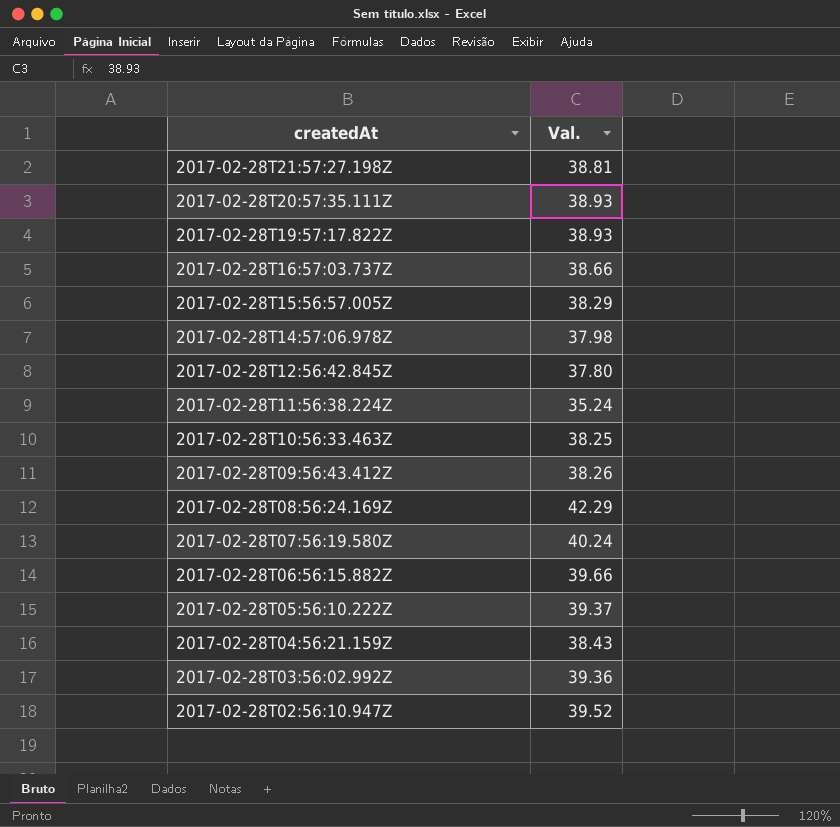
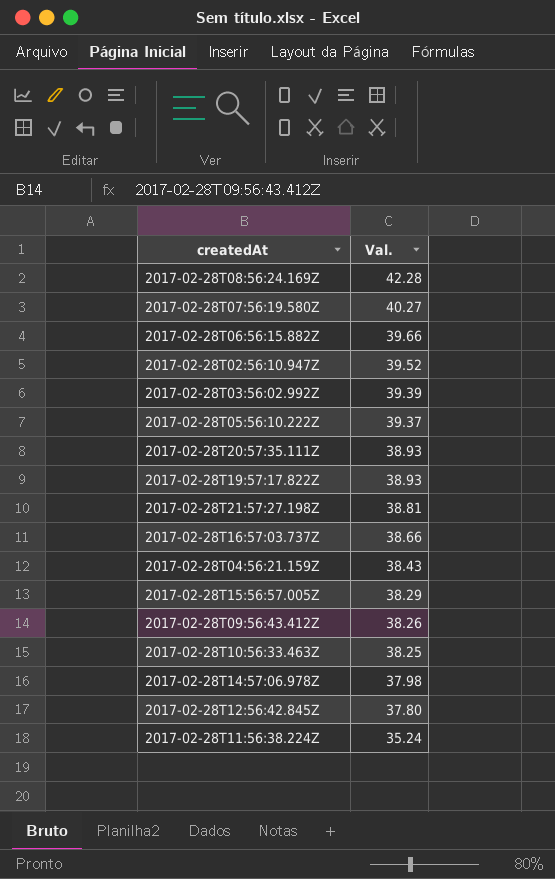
row order: createdAt descending -> Val. descending
2017-02-28T08:56:24.169Z | Val.: 42.29 -> 42.28
2017-02-28T07:56:19.580Z | Val.: 40.24 -> 40.27
2017-02-28T03:56:02.992Z | Val.: 39.36 -> 39.39

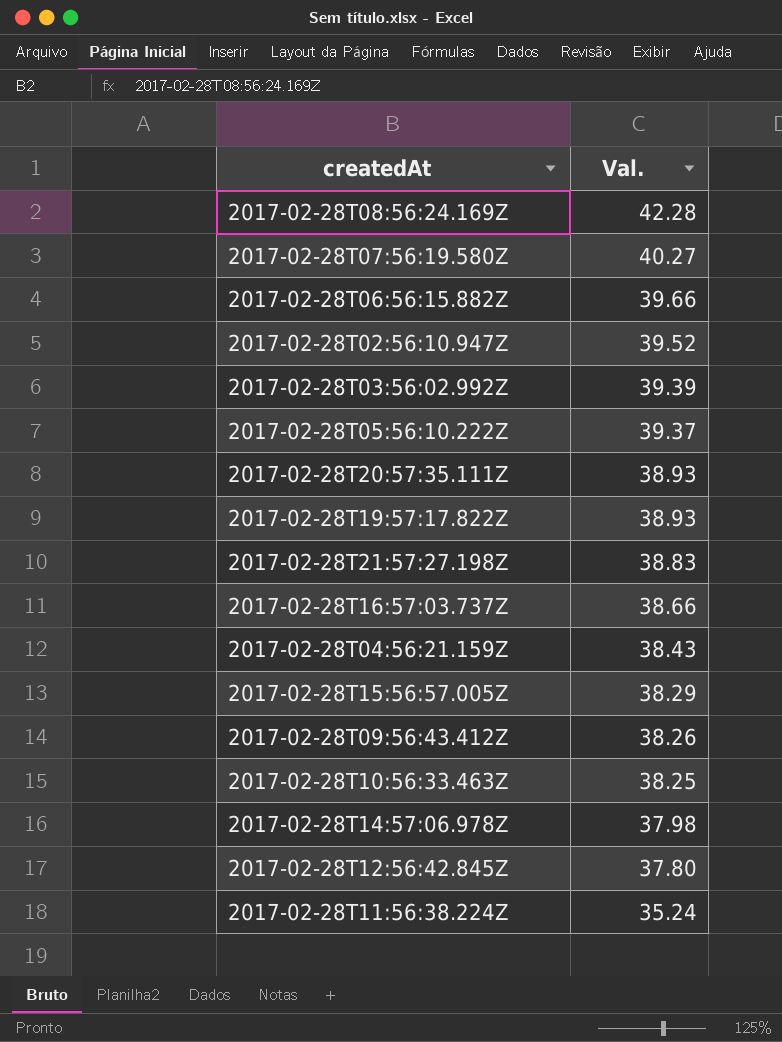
2017-02-28T21:57:27.198Z | Val.: 38.81 -> 38.83

